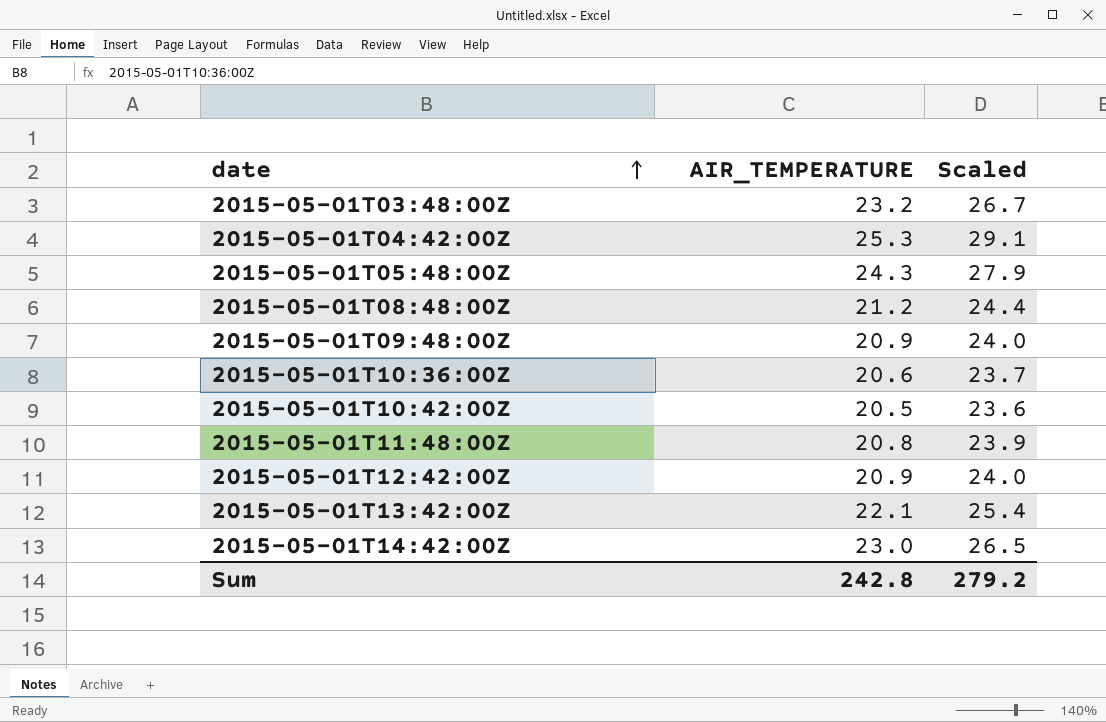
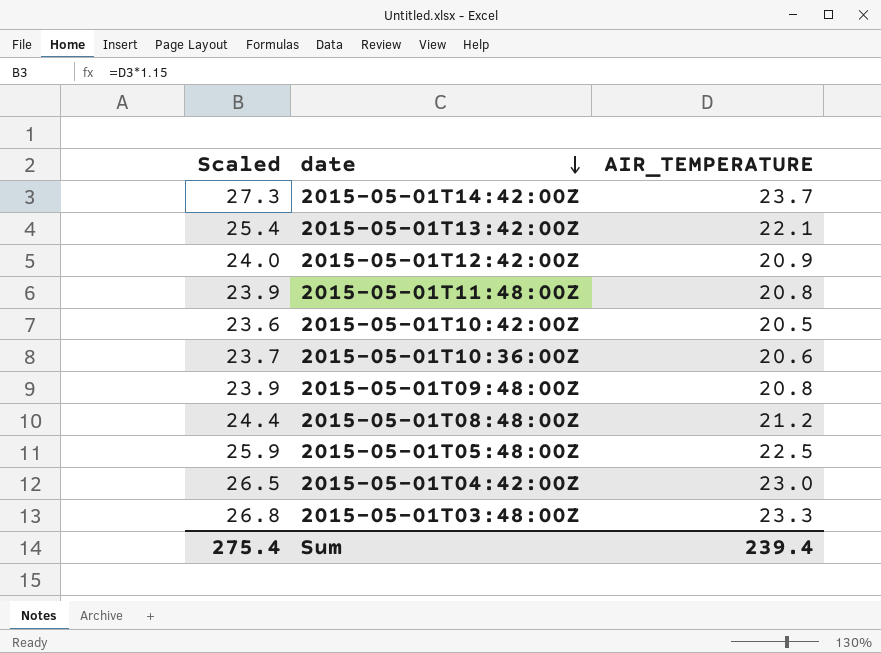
row order: date ascending -> date descending
column Scaled | position: 3 -> 1
2015-05-01T14:42:00Z | Scaled: 26.5 -> 27.3
2015-05-01T14:42:00Z | AIR_TEMPERATURE: 23.0 -> 23.7
2015-05-01T09:48:00Z | Scaled: 24.0 -> 23.9
2015-05-01T09:48:00Z | AIR_TEMPERATURE: 20.9 -> 20.8
2015-05-01T05:48:00Z | Scaled: 27.9 -> 25.9
2015-05-01T05:48:00Z | AIR_TEMPERATURE: 24.3 -> 22.5
2015-05-01T04:42:00Z | Scaled: 29.1 -> 26.5
2015-05-01T04:42:00Z | AIR_TEMPERATURE: 25.3 -> 23.0
2015-05-01T03:48:00Z | Scaled: 26.7 -> 26.8
2015-05-01T03:48:00Z | AIR_TEMPERATURE: 23.2 -> 23.3
Sum | Scaled: 279.2 -> 275.4
Sum | AIR_TEMPERATURE: 242.8 -> 239.4

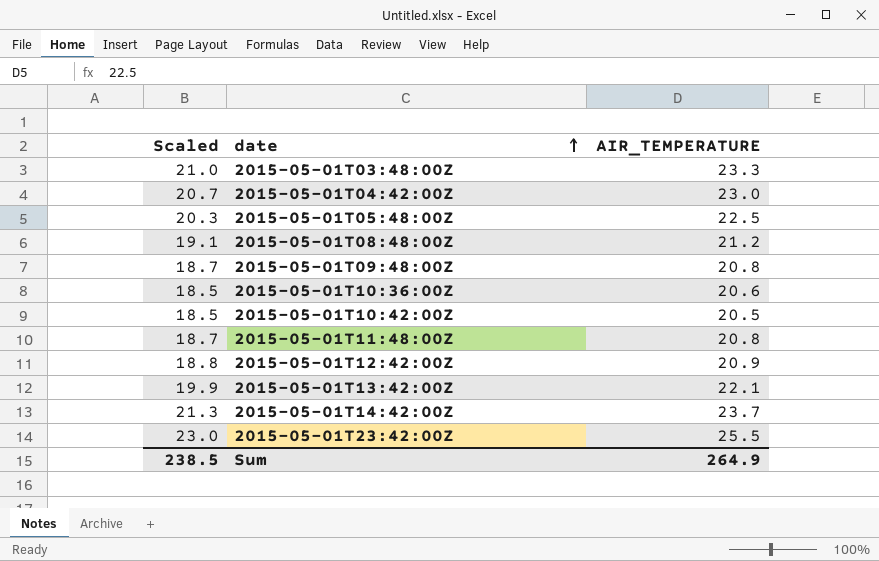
row order: date descending -> date ascending
column Scaled | formula: [AIR_TEMPERATURE] * 1.15 -> [AIR_TEMPERATURE] * 0.9
row 2015-05-01T23:42:00Z: none -> 23.0 | 25.5
Sum | Scaled: 275.4 -> 238.5
Sum | AIR_TEMPERATURE: 239.4 -> 264.9

